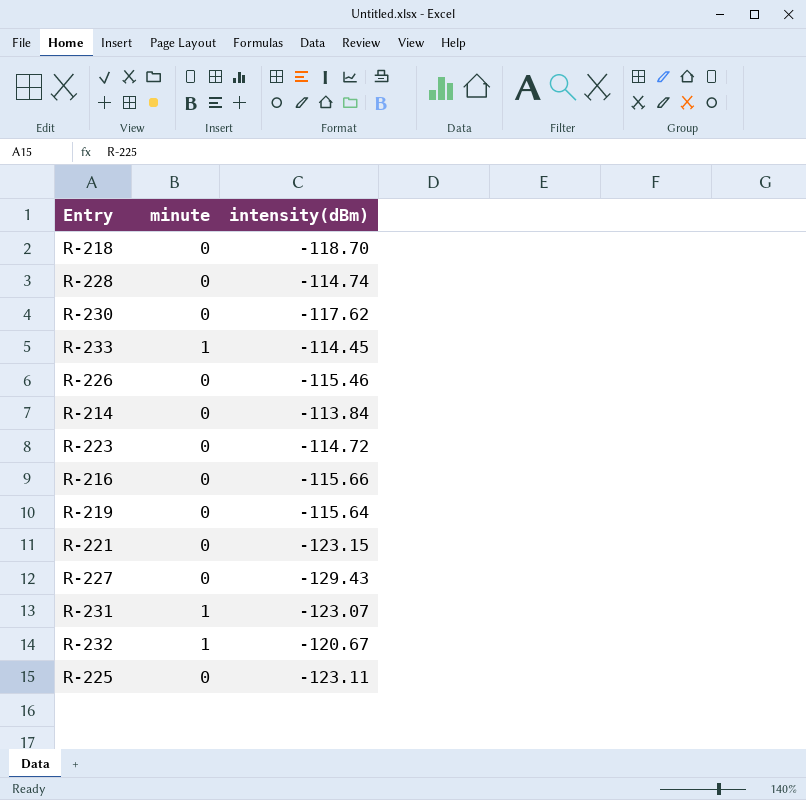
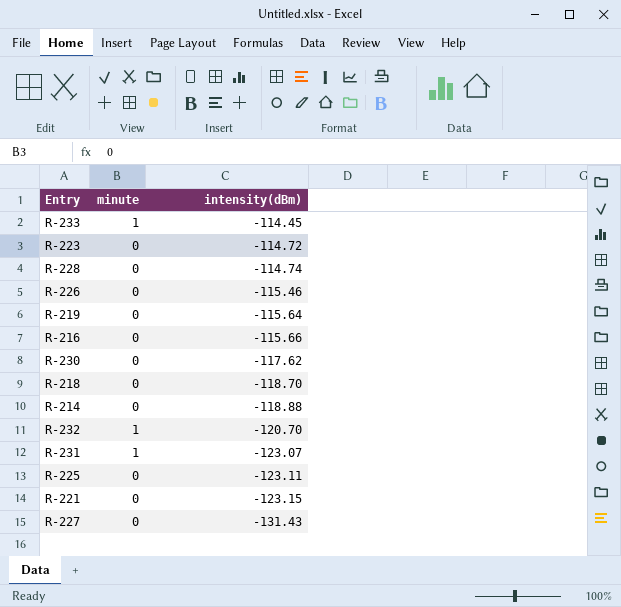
row order: none -> intensity(dBm) descending
R-214 | intensity(dBm): -113.84 -> -118.88
R-232 | intensity(dBm): -120.67 -> -120.70
R-227 | intensity(dBm): -129.43 -> -131.43

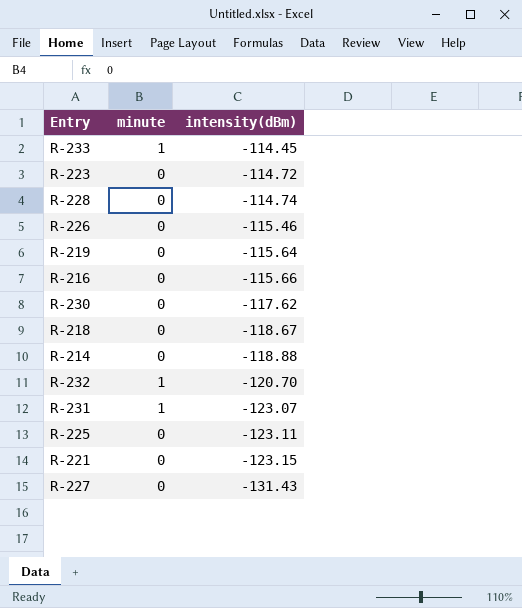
R-218 | intensity(dBm): -118.70 -> -118.67

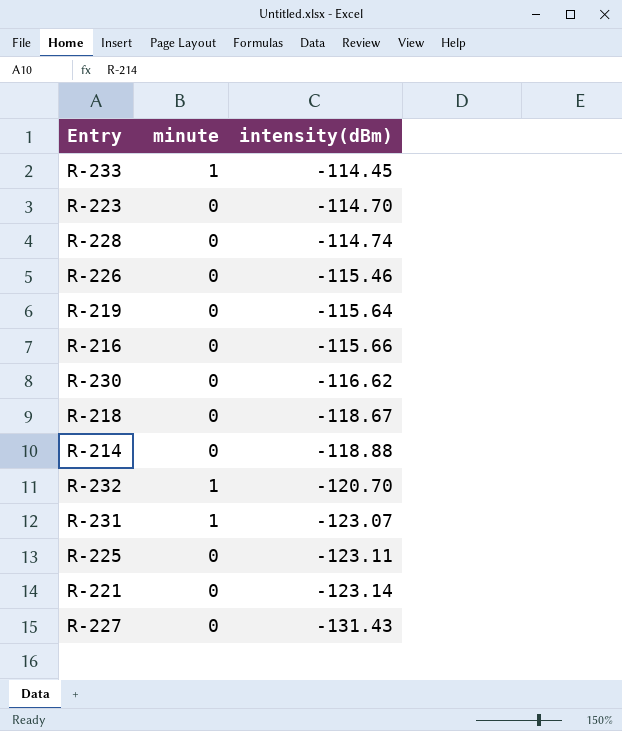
R-223 | intensity(dBm): -114.72 -> -114.70
R-230 | intensity(dBm): -117.62 -> -116.62
R-221 | intensity(dBm): -123.15 -> -123.14

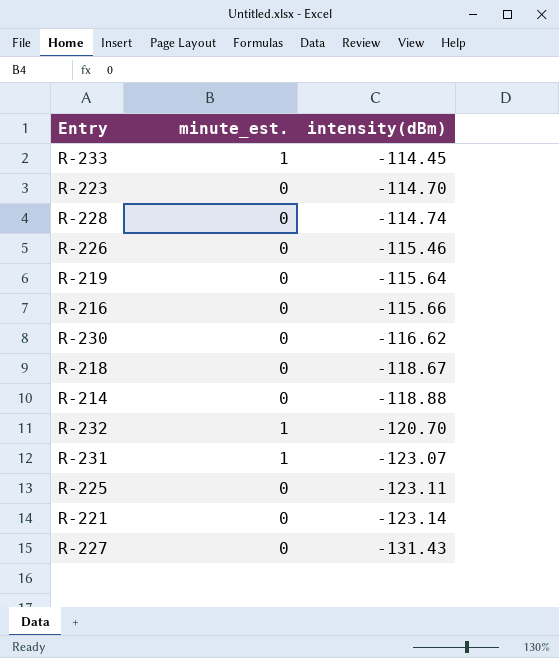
column name: minute -> minute_est.

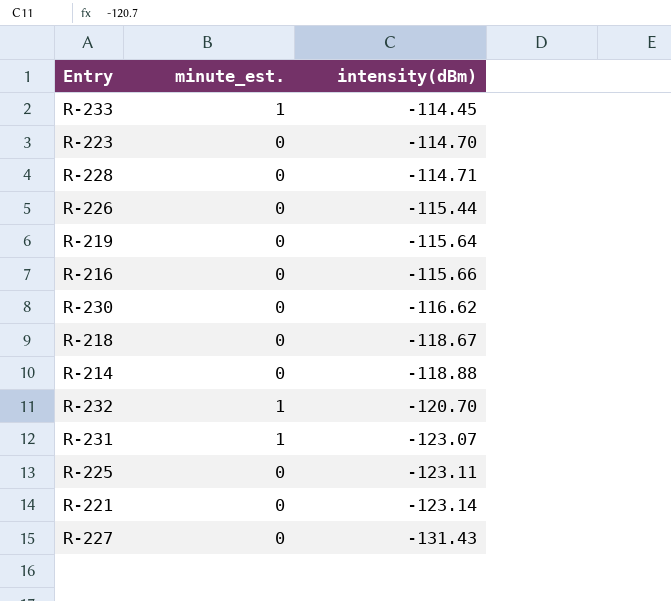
R-228 | intensity(dBm): -114.74 -> -114.71
R-226 | intensity(dBm): -115.46 -> -115.44

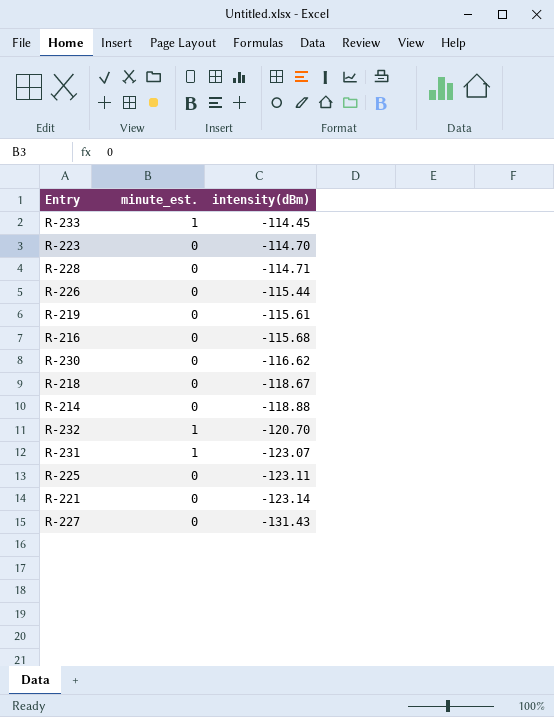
R-219 | intensity(dBm): -115.64 -> -115.61
R-216 | intensity(dBm): -115.66 -> -115.68

